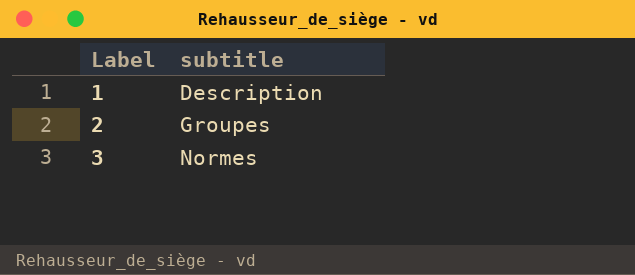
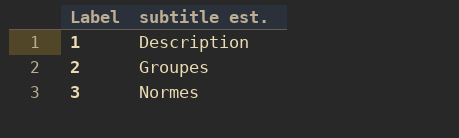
column name: subtitle -> subtitle est.

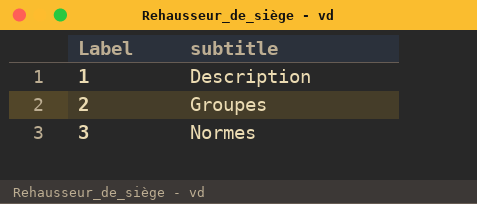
column name: subtitle est. -> subtitle

